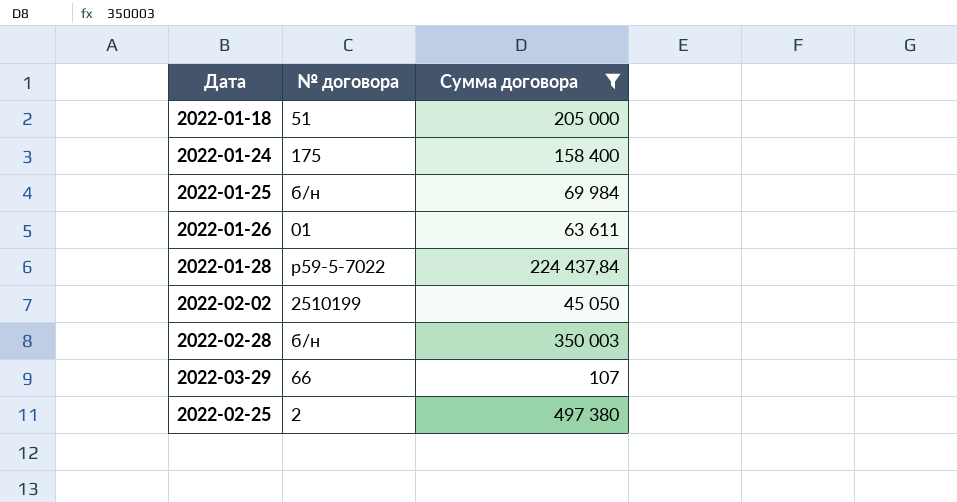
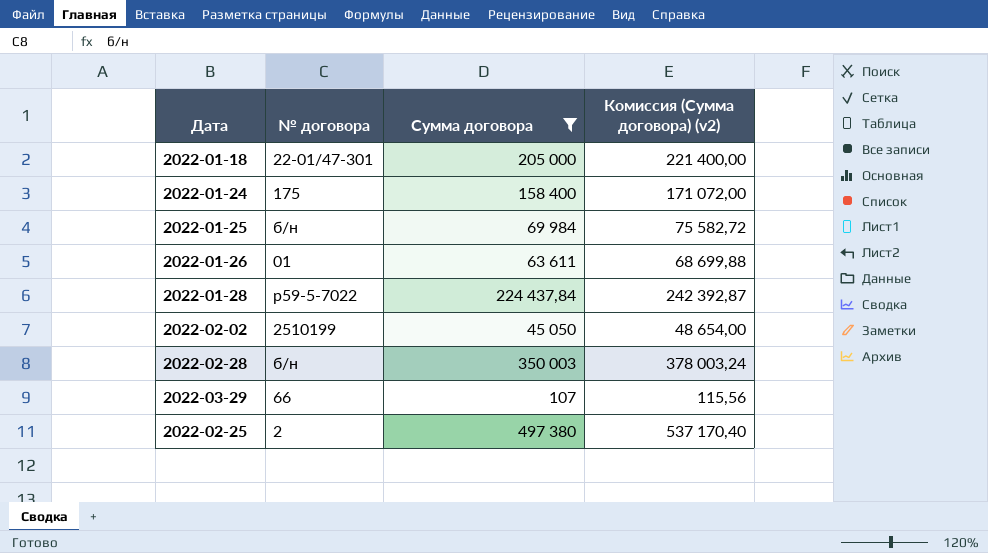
column Комиссия (Сумма договора) (v2) | formula: none -> [Сумма договора] * 1,08
2022-01-18 | № договора: 51 -> 22-01/47-301

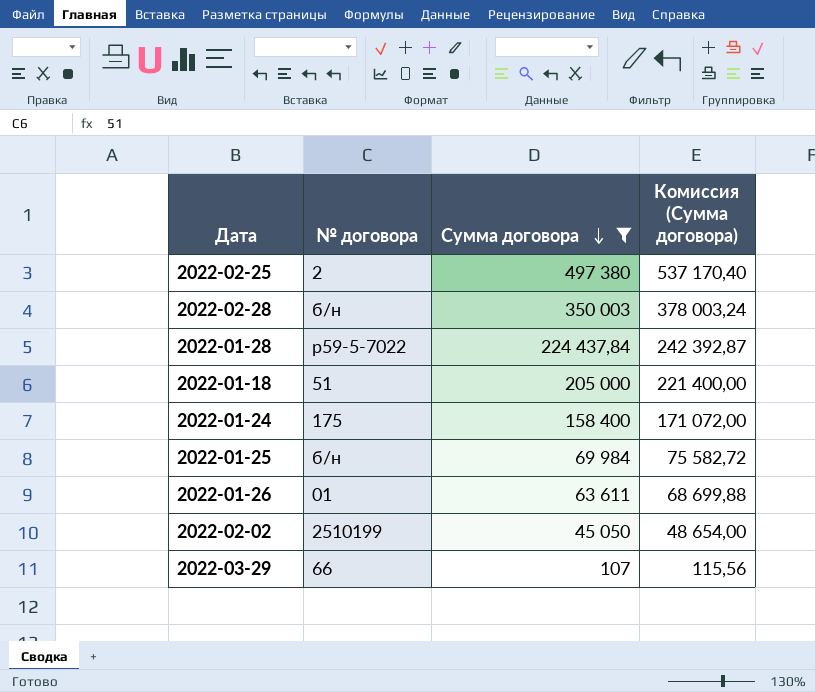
row order: none -> Сумма договора descending
column name: Комиссия (Сумма договора) (v2) -> Комиссия (Сумма договора)
2022-01-18 | № договора: 22-01/47-301 -> 51

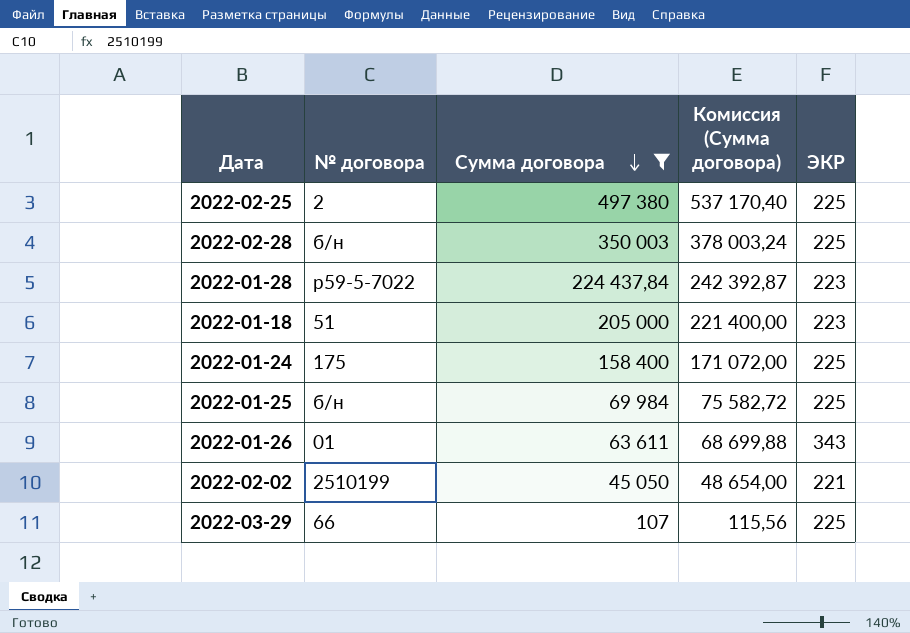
column ЭКР | position: none -> 5

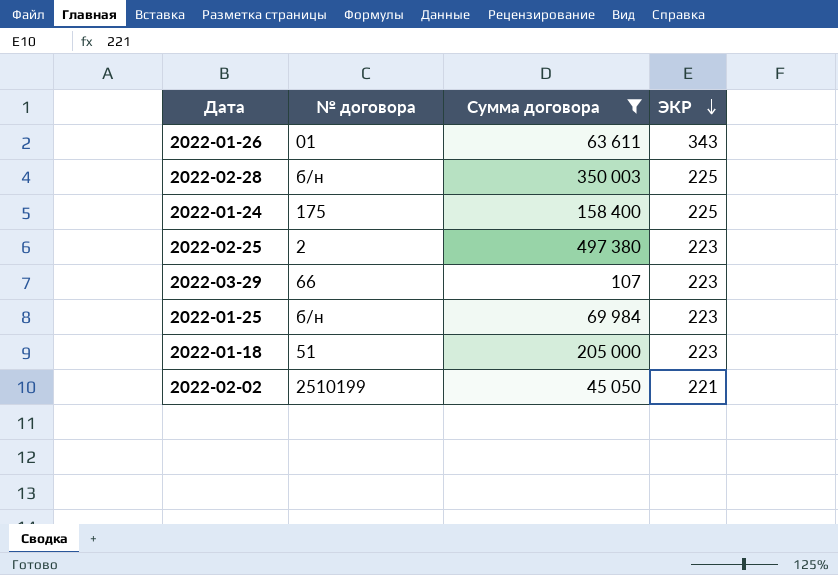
row order: Сумма договора descending -> ЭКР descending
column Комиссия (Сумма договора) | formula: [Сумма договора] * 1,08 -> none
row 2022-01-28: р59-5-7022 | 224 437,84 | 242 392,87 | 223 -> none
2022-02-25 | ЭКР: 225 -> 223
2022-03-29 | ЭКР: 225 -> 223
2022-01-25 | ЭКР: 225 -> 223

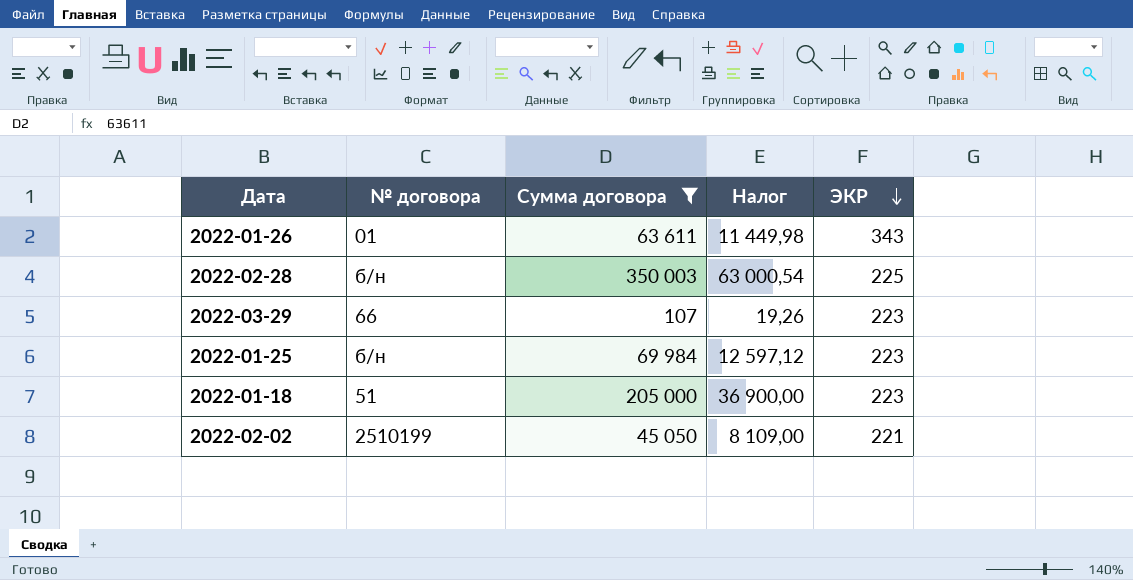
column Налог | formula: none -> [Сумма договора] * 0,18
row 2022-01-24: 175 | 158 400 | 225 -> none
row 2022-02-25: 2 | 497 380 | 223 -> none

